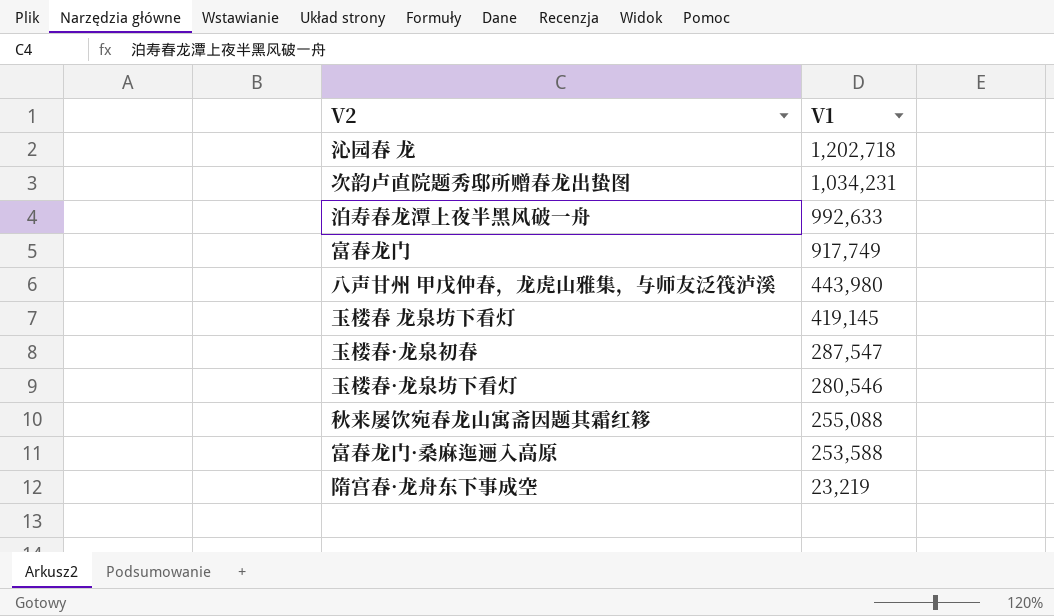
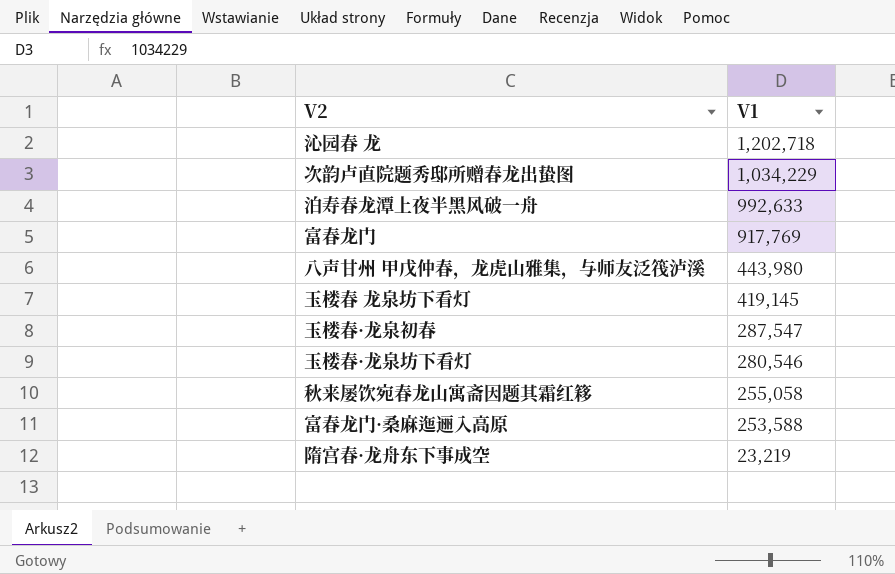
次韵卢直院题秀邸所赠春龙出蛰图 | V1: 1,034,231 -> 1,034,229
富春龙门 | V1: 917,749 -> 917,769
秋来屡饮宛春龙山寓斋因题其霜红簃 | V1: 255,088 -> 255,058

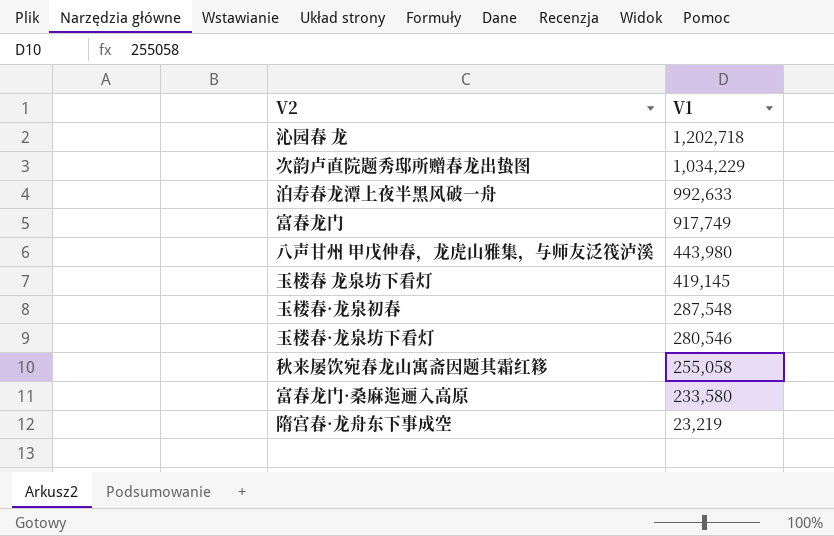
富春龙门 | V1: 917,769 -> 917,749
玉楼春·龙泉初春 | V1: 287,547 -> 287,548
富春龙门·桑麻迤逦入高原 | V1: 253,588 -> 233,580

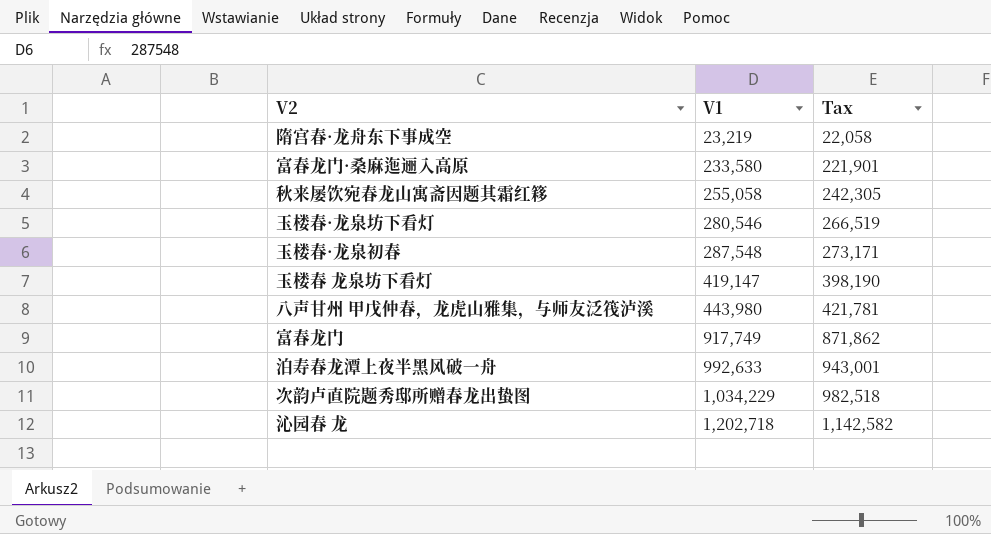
row order: V1 descending -> V1 ascending
column Tax | formula: none -> [V1] * 0.95
玉楼春 龙泉坊下看灯 | V1: 419,145 -> 419,147

